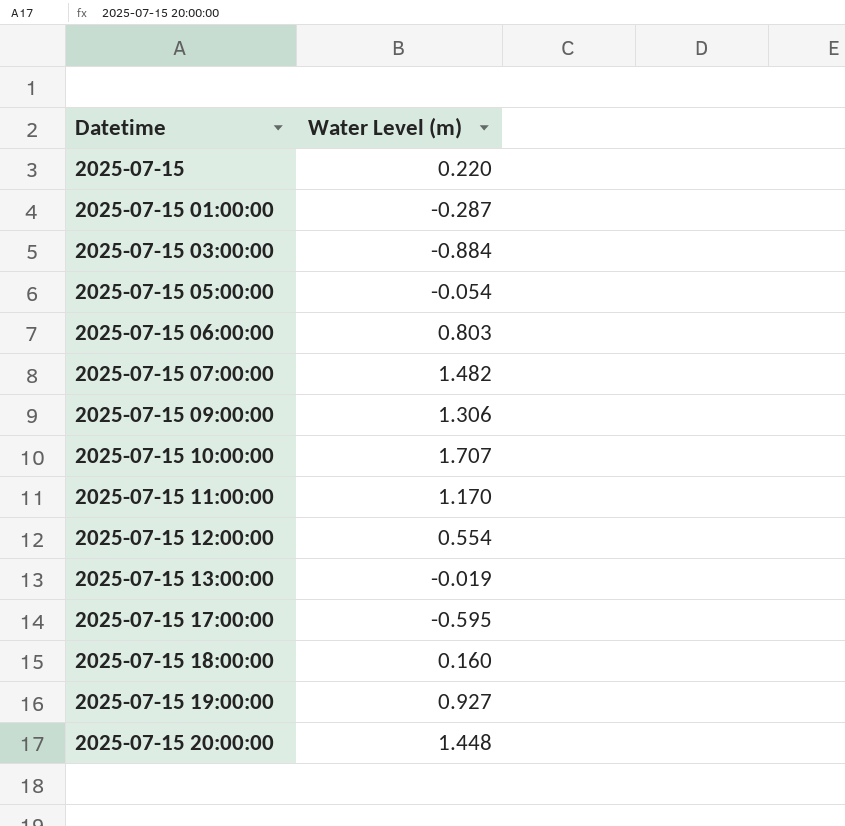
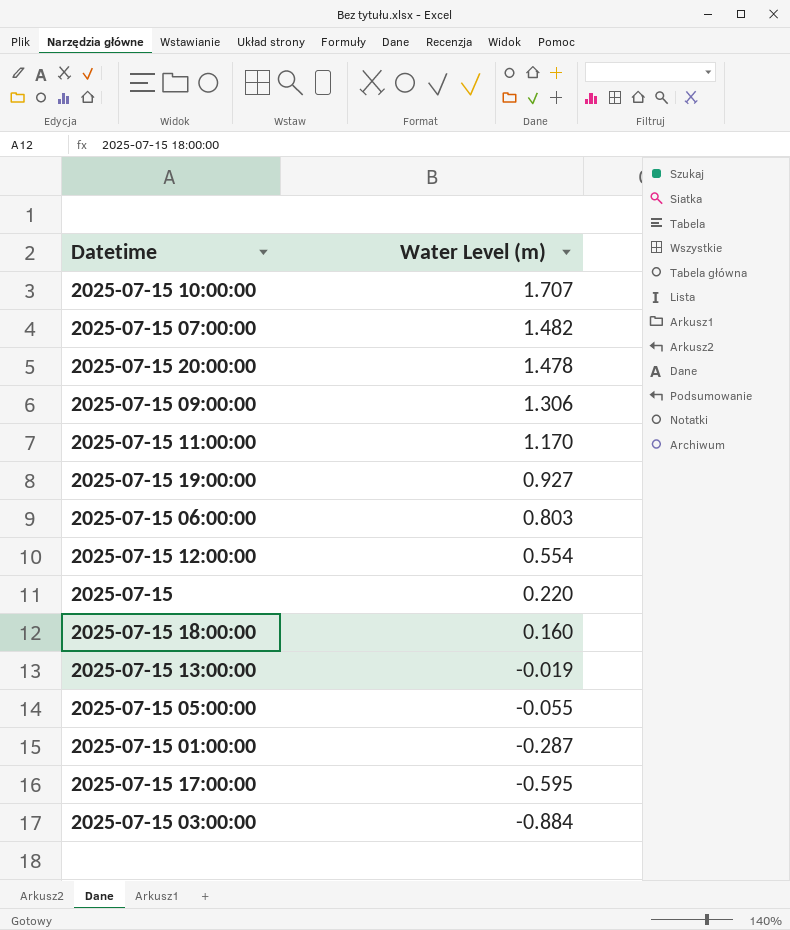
row order: Datetime ascending -> Water Level (m) descending
2025-07-15 20:00:00 | Water Level (m): 1.448 -> 1.478
2025-07-15 05:00:00 | Water Level (m): -0.054 -> -0.055

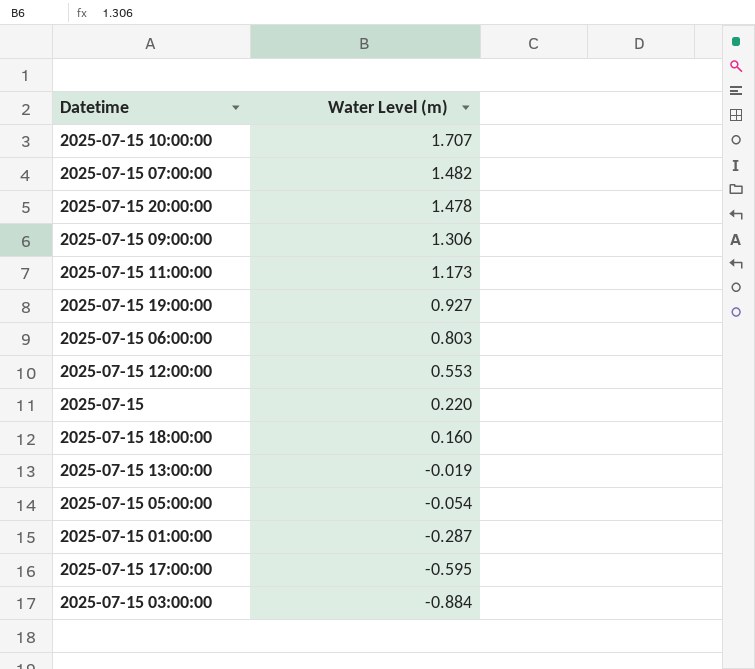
2025-07-15 11:00:00 | Water Level (m): 1.170 -> 1.173
2025-07-15 12:00:00 | Water Level (m): 0.554 -> 0.553
2025-07-15 05:00:00 | Water Level (m): -0.055 -> -0.054

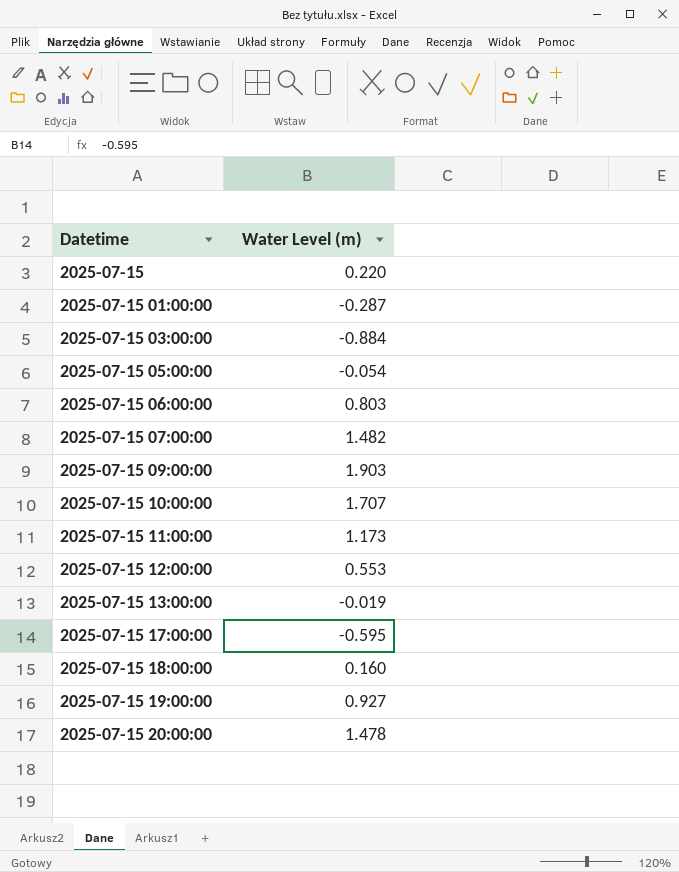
row order: Water Level (m) descending -> Datetime ascending
2025-07-15 09:00:00 | Water Level (m): 1.306 -> 1.903

